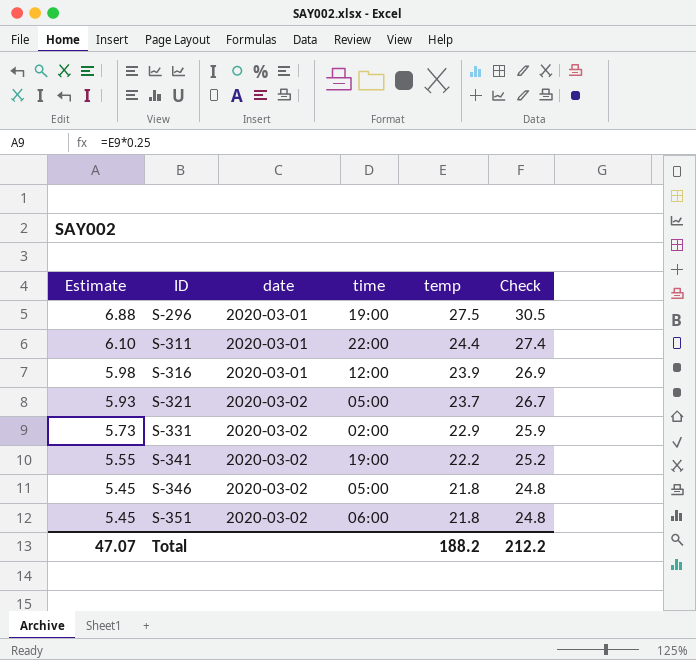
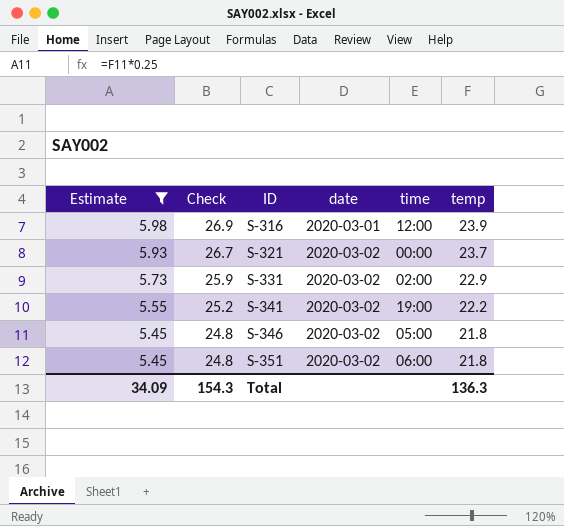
filter: none -> Estimate <= 5.98
column Check | position: 6 -> 2
S-321 | time: 05:00 -> 00:00
Total | Estimate: 47.07 -> 34.09
Total | Check: 212.2 -> 154.3
Total | temp: 188.2 -> 136.3

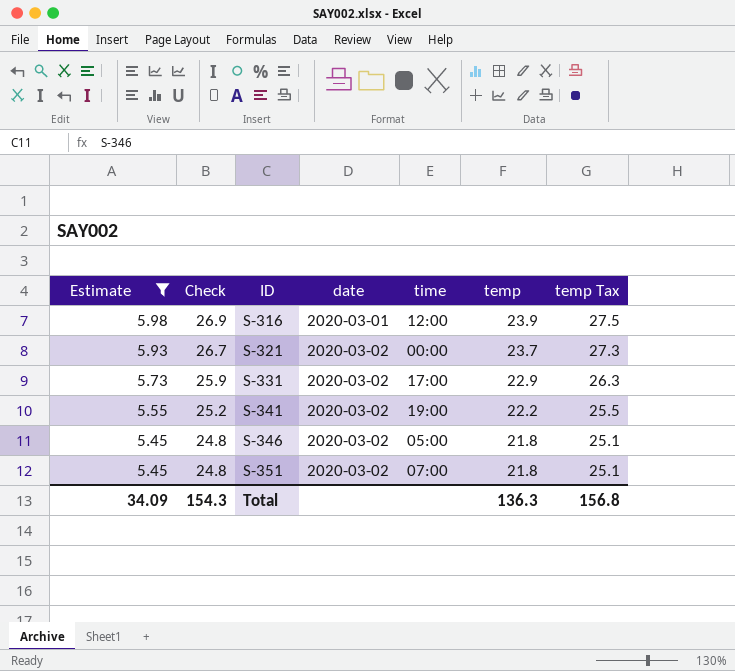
column temp Tax | formula: none -> [temp] * 1.15
S-331 | time: 02:00 -> 17:00
S-351 | time: 06:00 -> 07:00

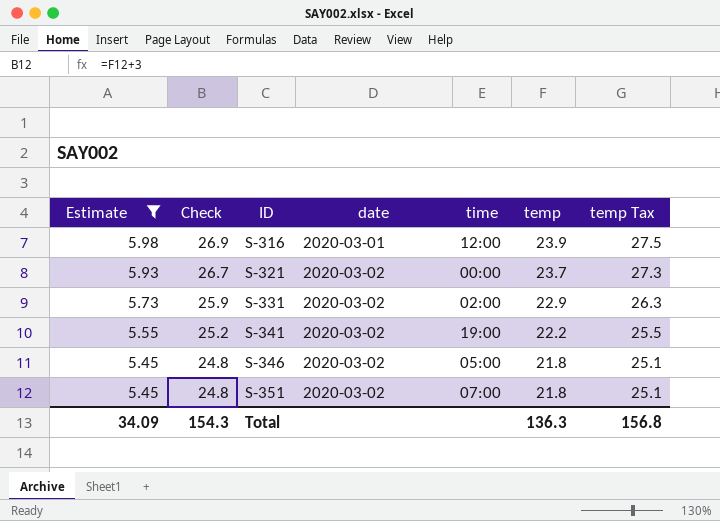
S-331 | time: 17:00 -> 02:00

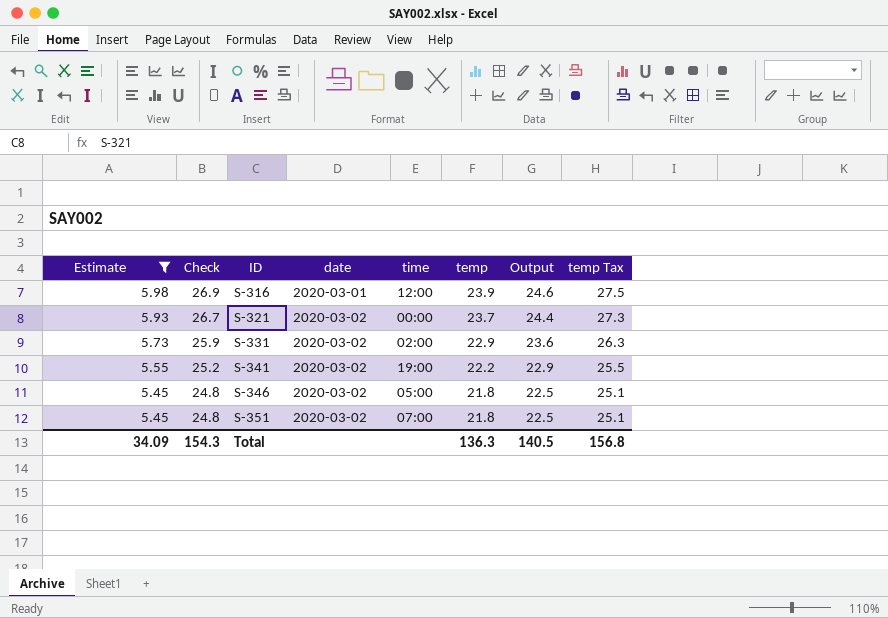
column Output | formula: none -> [temp] * 1.03

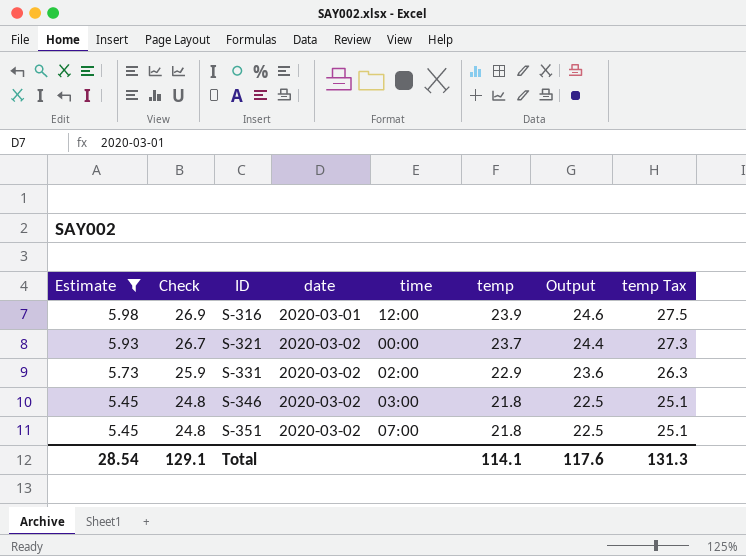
row S-341: 5.55 | 25.2 | 2020-03-02 | 19:00 | 22.2 | 22.9 | 25.5 -> none
S-346 | time: 05:00 -> 03:00
Total | Estimate: 34.09 -> 28.54
Total | Check: 154.3 -> 129.1
Total | temp: 136.3 -> 114.1
Total | Output: 140.5 -> 117.6
Total | temp Tax: 156.8 -> 131.3

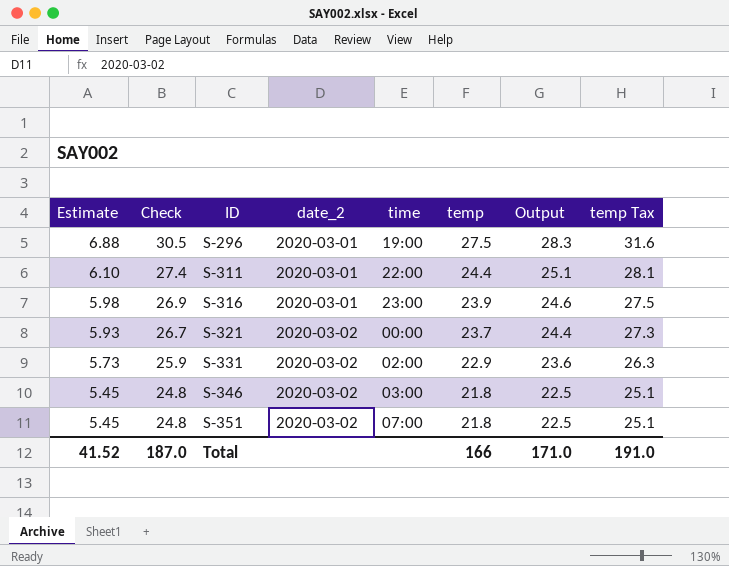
filter: Estimate <= 5.98 -> none
column name: date -> date_2
S-316 | time: 12:00 -> 23:00
Total | Estimate: 28.54 -> 41.52
Total | Check: 129.1 -> 187.0
Total | temp: 114.1 -> 166
Total | Output: 117.6 -> 171.0
Total | temp Tax: 131.3 -> 191.0

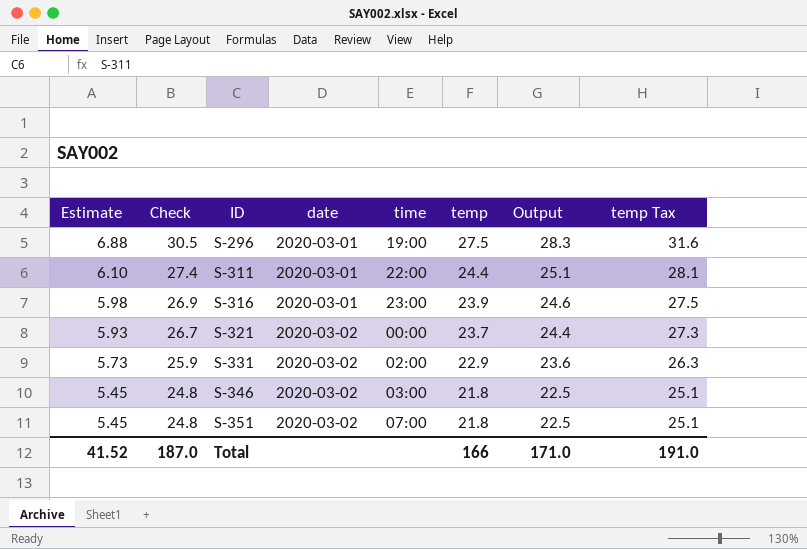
column name: date_2 -> date

